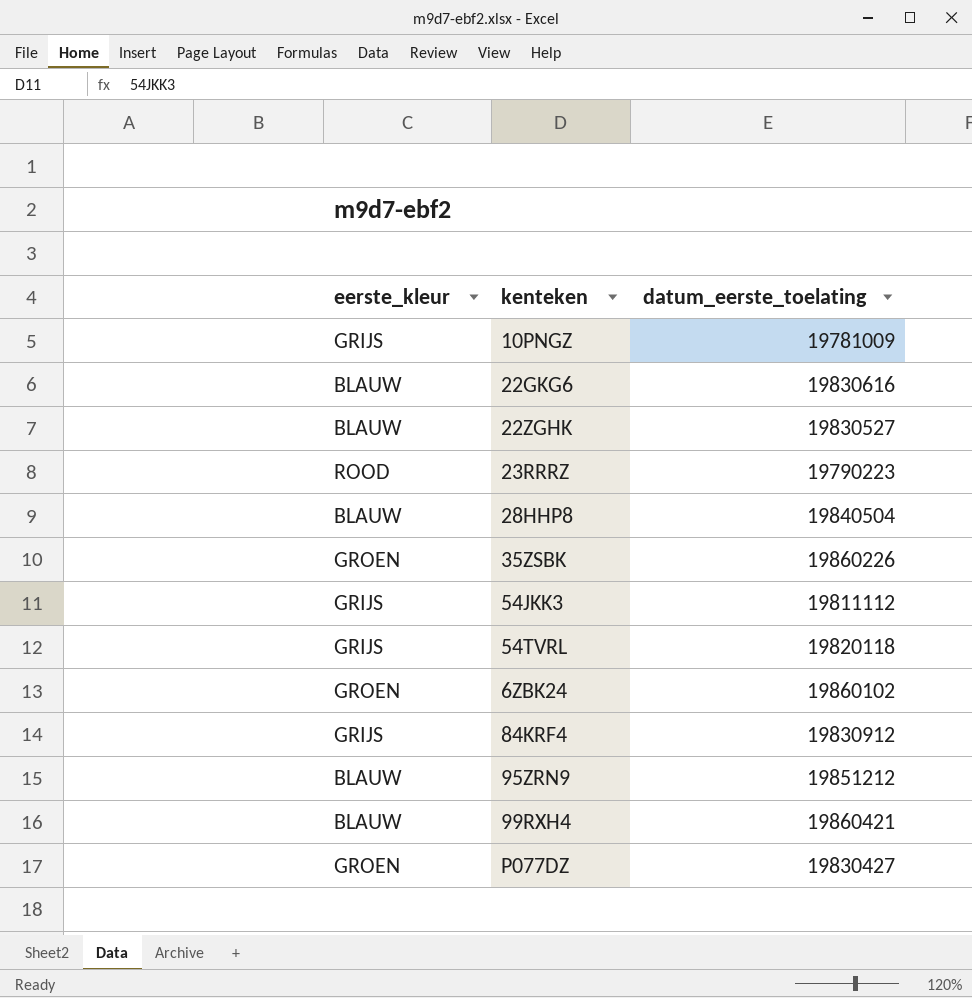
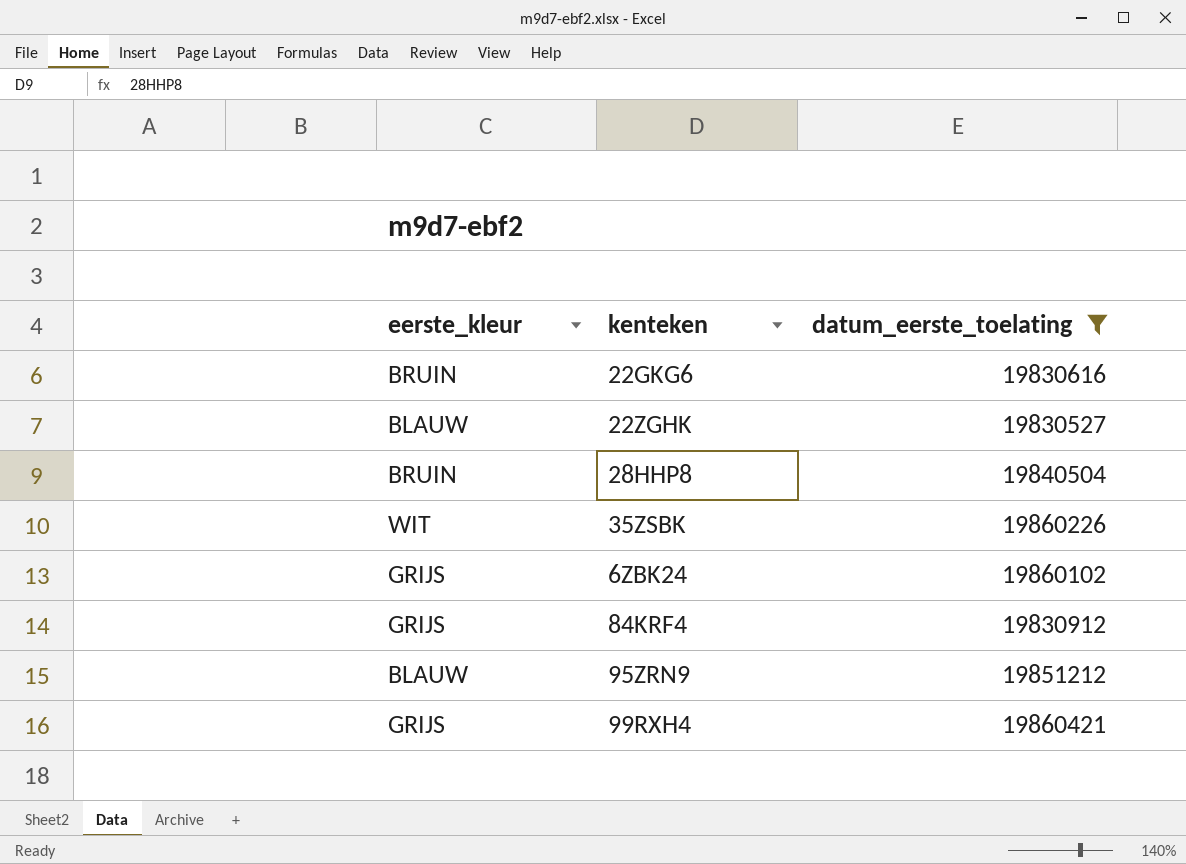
filter: none -> datum_eerste_toelating >= 19830527
22GKG6 | eerste_kleur: BLAUW -> BRUIN
28HHP8 | eerste_kleur: BLAUW -> BRUIN
35ZSBK | eerste_kleur: GROEN -> WIT
6ZBK24 | eerste_kleur: GROEN -> GRIJS
99RXH4 | eerste_kleur: BLAUW -> GRIJS

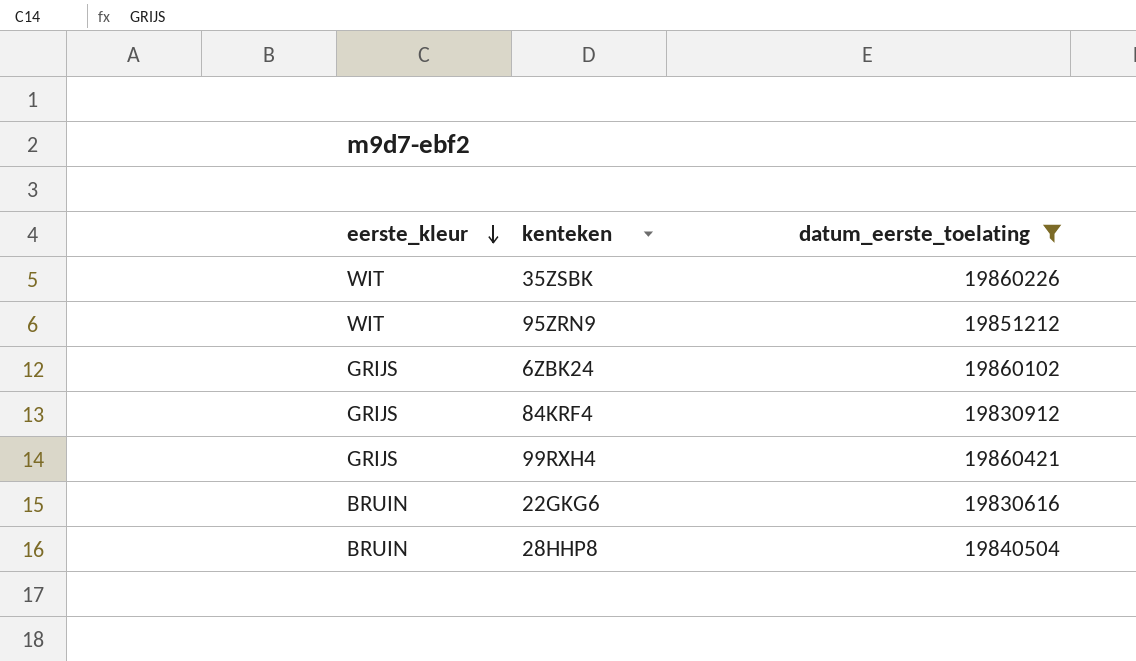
row order: none -> eerste_kleur descending
row 22ZGHK: BLAUW | 19830527 -> none
95ZRN9 | eerste_kleur: BLAUW -> WIT

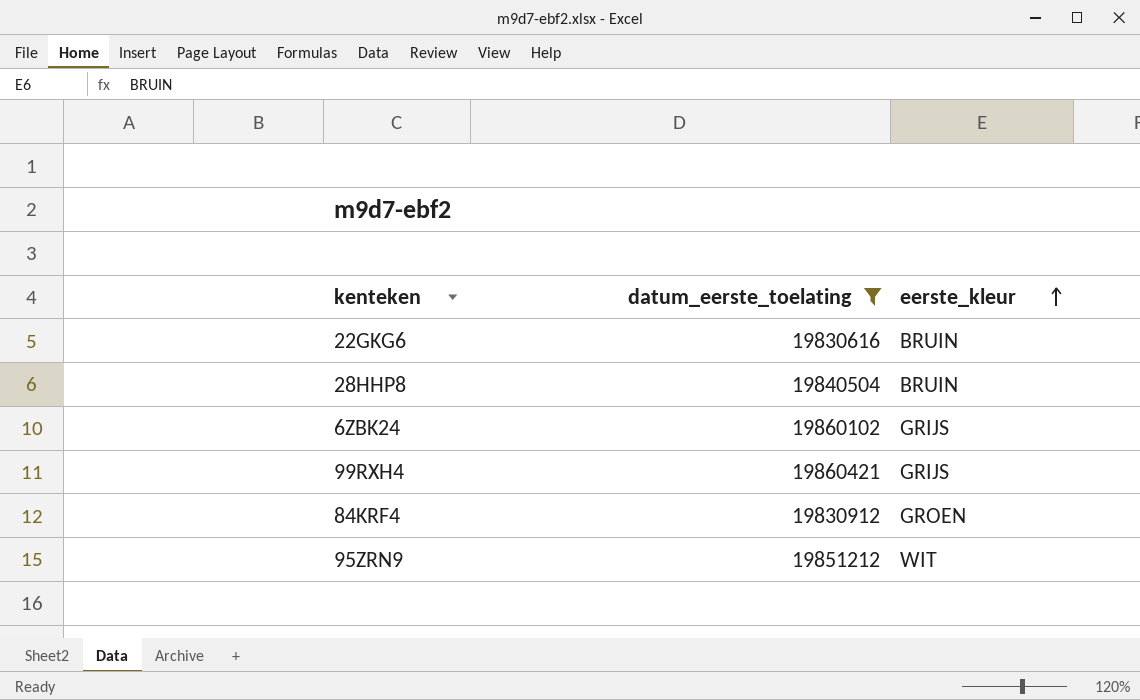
row order: eerste_kleur descending -> eerste_kleur ascending
column eerste_kleur | position: 1 -> 3
row 35ZSBK: WIT | 19860226 -> none
84KRF4 | eerste_kleur: GRIJS -> GROEN

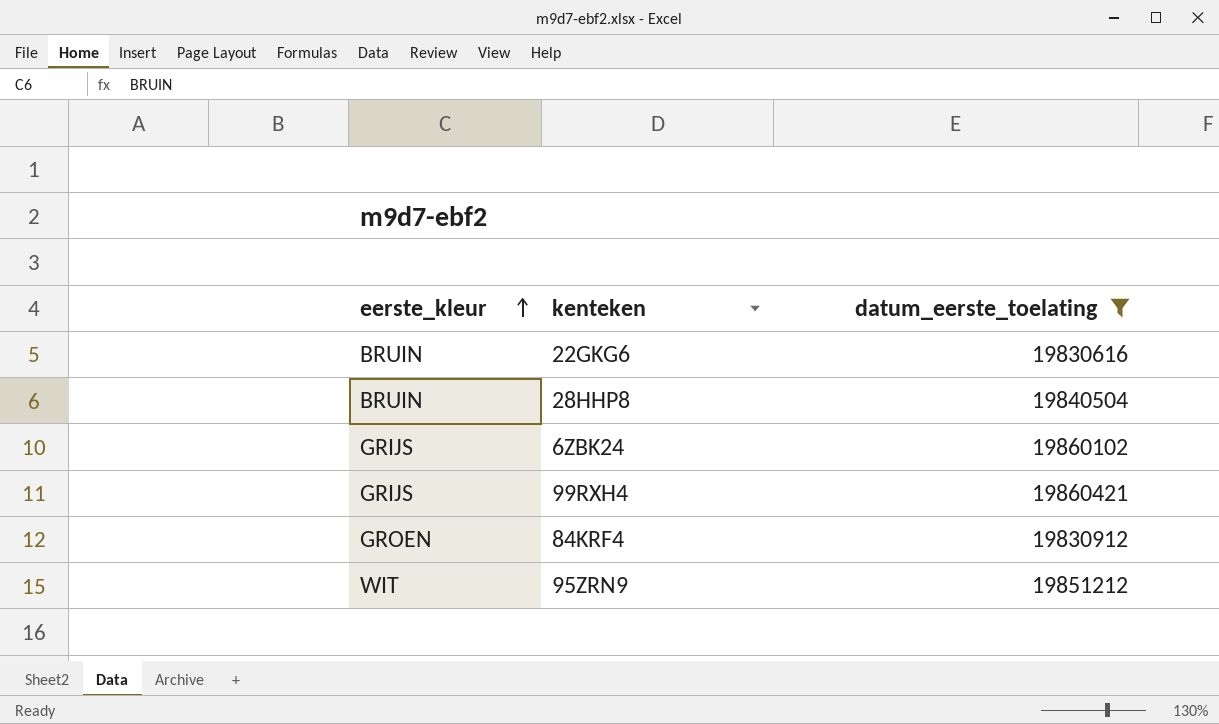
column eerste_kleur | position: 3 -> 1

